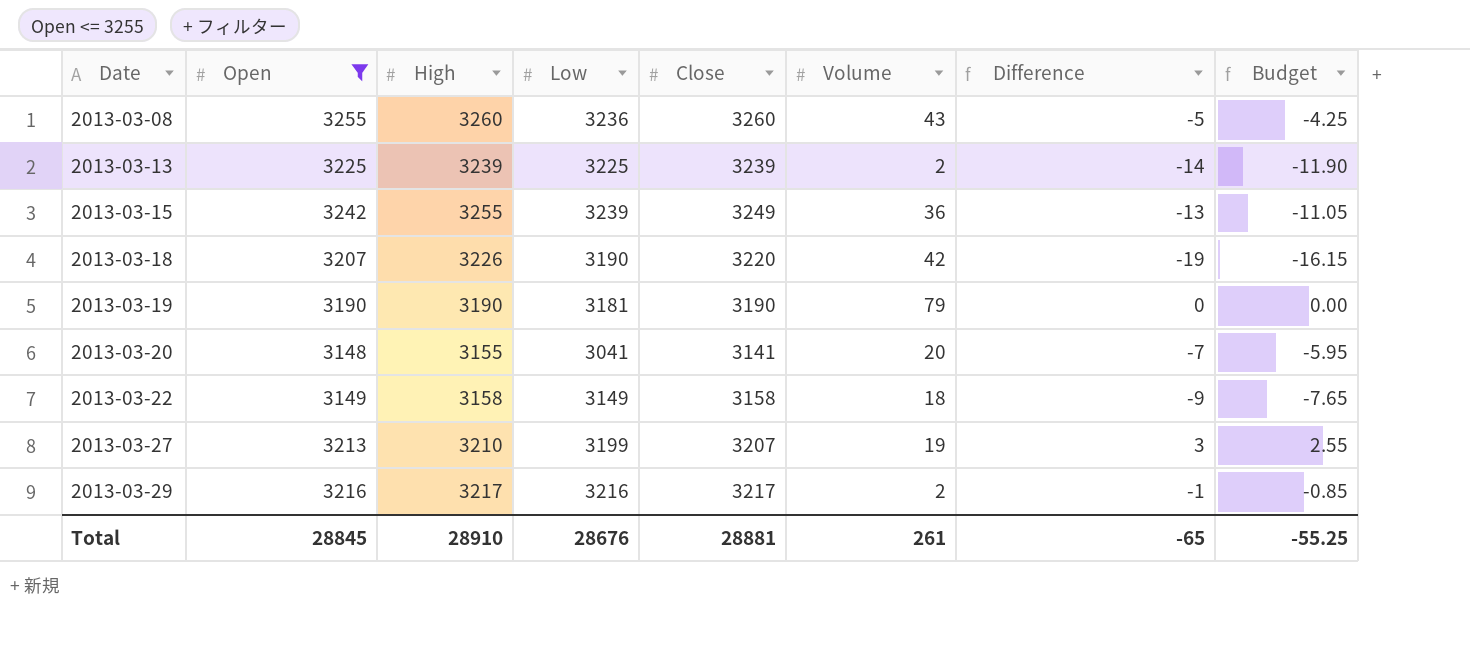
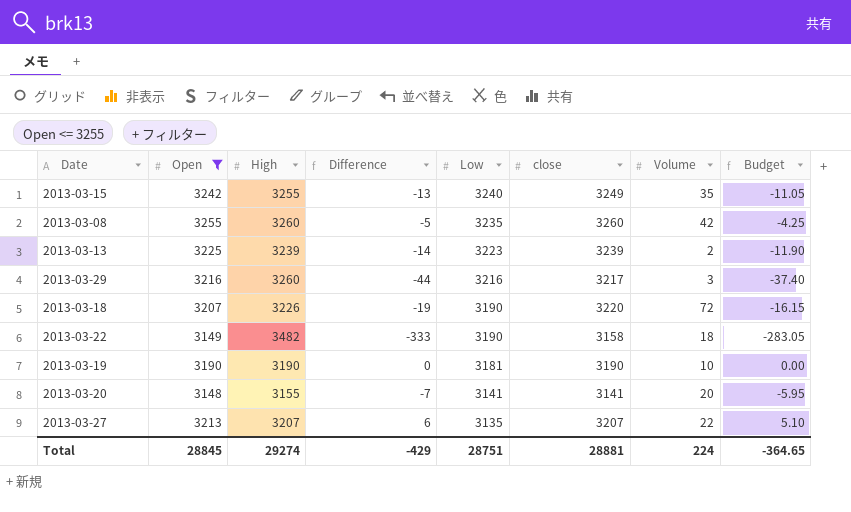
row order: Date ascending -> Low descending
column Difference | position: 7 -> 4
column name: Close -> close
2013-03-15 | Low: 3239 -> 3240
2013-03-15 | Volume: 36 -> 35
2013-03-08 | Low: 3236 -> 3235
2013-03-08 | Volume: 43 -> 42
2013-03-13 | Low: 3225 -> 3223
2013-03-29 | High: 3217 -> 3260
2013-03-29 | Difference: -1 -> -44
2013-03-29 | Volume: 2 -> 3
2013-03-29 | Budget: -0.85 -> -37.40
2013-03-18 | Volume: 42 -> 72
2013-03-22 | High: 3158 -> 3482
2013-03-22 | Difference: -9 -> -333
2013-03-22 | Low: 3149 -> 3190
2013-03-22 | Budget: -7.65 -> -283.05
2013-03-19 | Volume: 79 -> 10
2013-03-20 | Low: 3041 -> 3141
2013-03-27 | High: 3210 -> 3207
2013-03-27 | Difference: 3 -> 6
2013-03-27 | Low: 3199 -> 3135
2013-03-27 | Volume: 19 -> 22
2013-03-27 | Budget: 2.55 -> 5.10
Total | High: 28910 -> 29274
Total | Difference: -65 -> -429
Total | Low: 28676 -> 28751
Total | Volume: 261 -> 224
Total | Budget: -55.25 -> -364.65

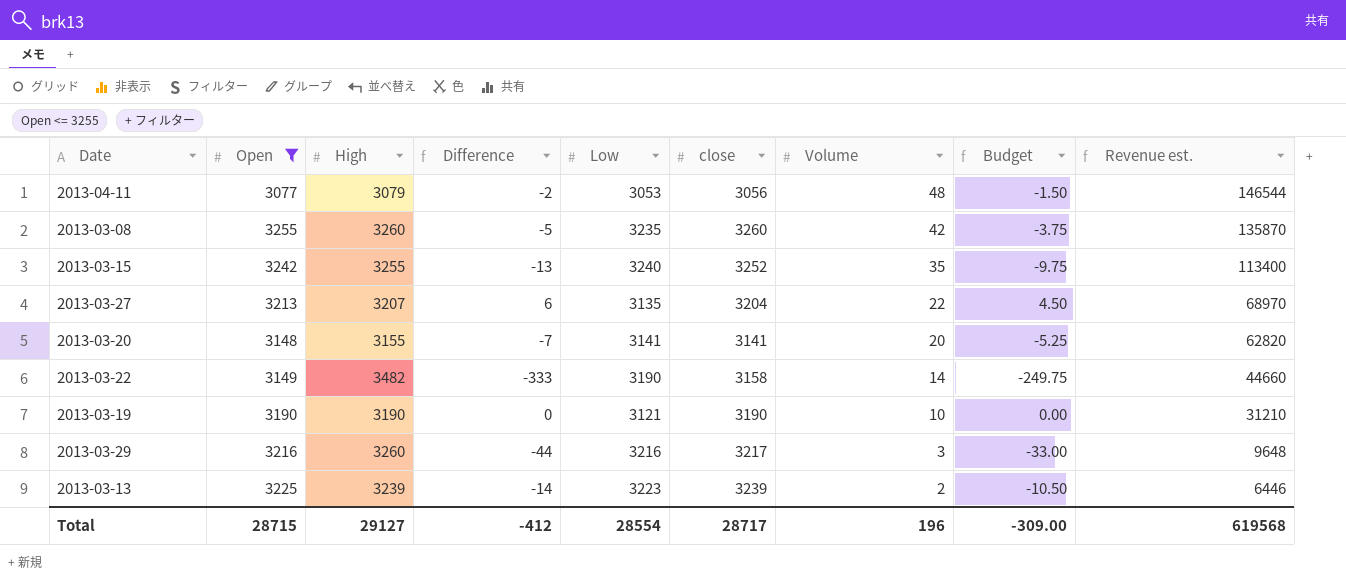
row order: Low descending -> Volume descending
column Budget | formula: [Difference] * 0.85 -> [Difference] * 0.75
column Revenue est. | formula: none -> [Low] * [Volume]
row 2013-03-18: 3207 | 3226 | -19 | 3190 | 3220 | 72 | -16.15 -> none
row 2013-04-11: none -> 3077 | 3079 | -2 | 3053 | 3056 | 48 | -1.50 | 146544
2013-03-15 | close: 3249 -> 3252
2013-03-27 | close: 3207 -> 3204
2013-03-22 | Volume: 18 -> 14
2013-03-19 | Low: 3181 -> 3121
Total | Open: 28845 -> 28715
Total | High: 29274 -> 29127
Total | Difference: -429 -> -412
Total | Low: 28751 -> 28554
Total | close: 28881 -> 28717
Total | Volume: 224 -> 196
Total | Budget: -364.65 -> -309.00

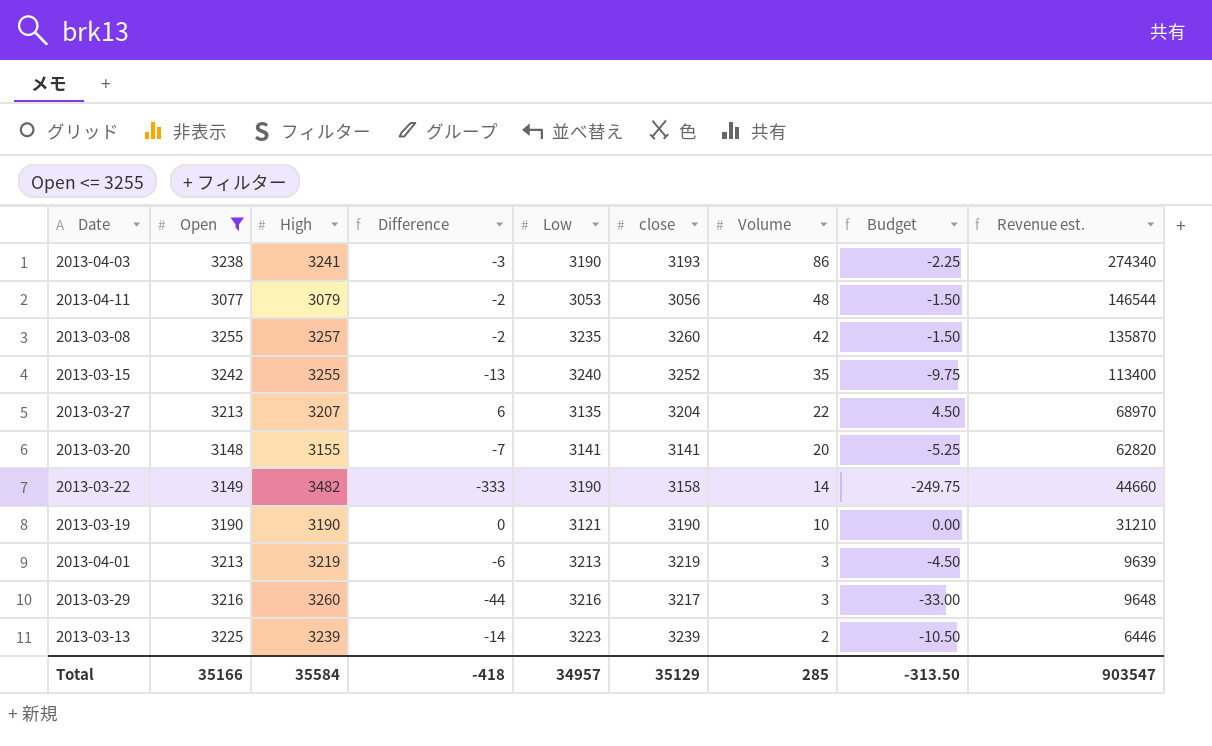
row 2013-04-03: none -> 3238 | 3241 | -3 | 3190 | 3193 | 86 | -2.25 | 274340
2013-03-08 | High: 3260 -> 3257
2013-03-08 | Difference: -5 -> -2
2013-03-08 | Budget: -3.75 -> -1.50
row 2013-04-01: none -> 3213 | 3219 | -6 | 3213 | 3219 | 3 | -4.50 | 9639
Total | Open: 28715 -> 35166
Total | High: 29127 -> 35584
Total | Difference: -412 -> -418
Total | Low: 28554 -> 34957
Total | close: 28717 -> 35129
Total | Volume: 196 -> 285
Total | Budget: -309.00 -> -313.50
Total | Revenue est.: 619568 -> 903547

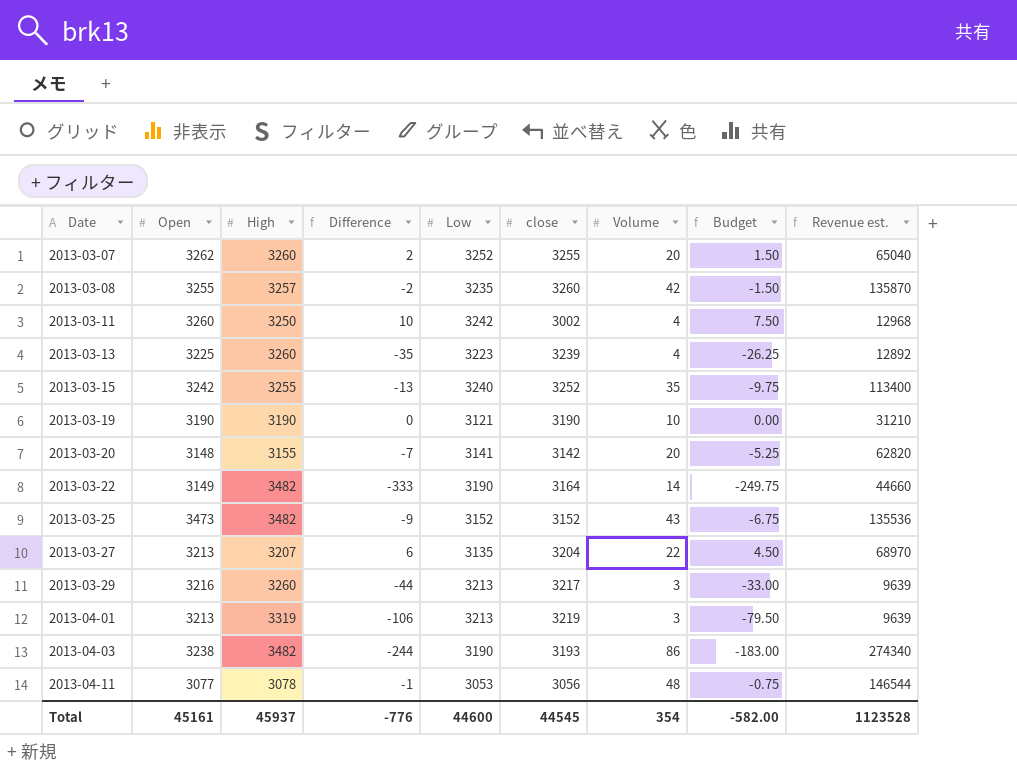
filter: Open <= 3255 -> none
row order: Volume descending -> Date ascending
2013-03-13 | High: 3239 -> 3260
2013-03-13 | Difference: -14 -> -35
2013-03-13 | Volume: 2 -> 4
2013-03-13 | Budget: -10.50 -> -26.25
2013-03-13 | Revenue est.: 6446 -> 12892
2013-03-20 | close: 3141 -> 3142
2013-03-22 | close: 3158 -> 3164
2013-03-29 | Low: 3216 -> 3213
2013-03-29 | Revenue est.: 9648 -> 9639
2013-04-01 | High: 3219 -> 3319
2013-04-01 | Difference: -6 -> -106
2013-04-01 | Budget: -4.50 -> -79.50
2013-04-03 | High: 3241 -> 3482
2013-04-03 | Difference: -3 -> -244
2013-04-03 | Budget: -2.25 -> -183.00
2013-04-11 | High: 3079 -> 3078
2013-04-11 | Difference: -2 -> -1
2013-04-11 | Budget: -1.50 -> -0.75
Total | Open: 35166 -> 45161
Total | High: 35584 -> 45937
Total | Difference: -418 -> -776
Total | Low: 34957 -> 44600
Total | close: 35129 -> 44545
Total | Volume: 285 -> 354
Total | Budget: -313.50 -> -582.00
Total | Revenue est.: 903547 -> 1123528

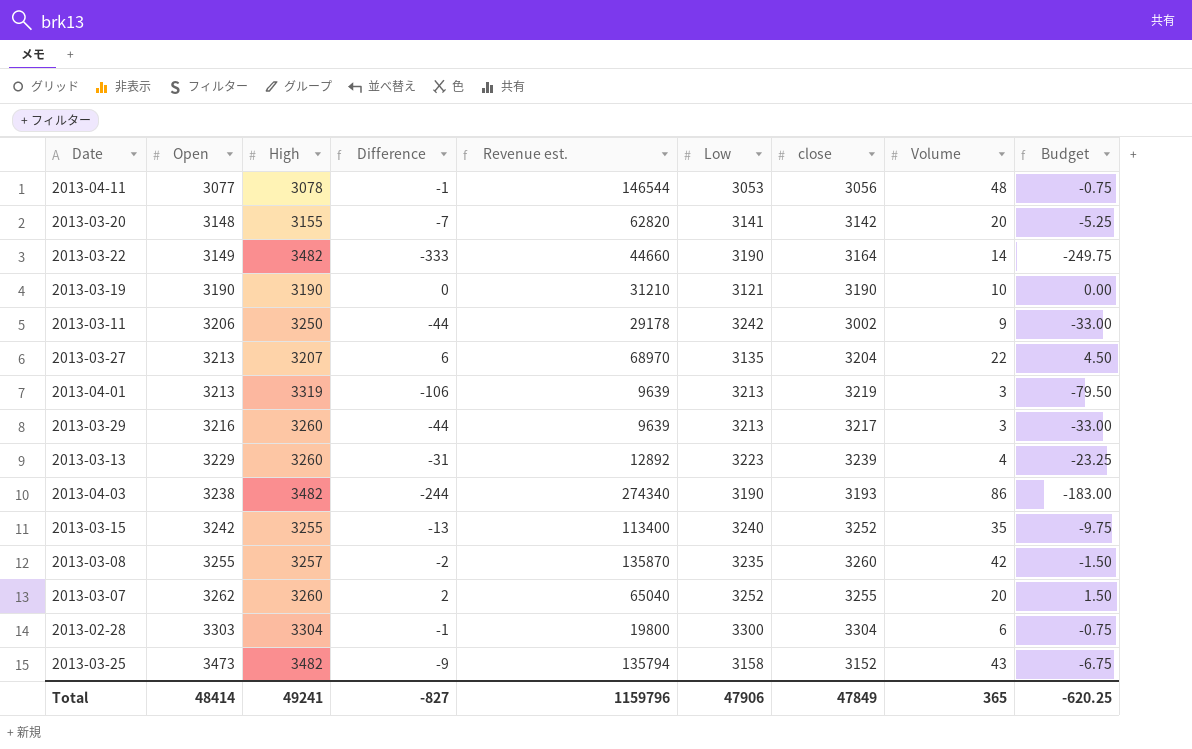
row order: Date ascending -> Open ascending
column Revenue est. | position: 9 -> 5
2013-03-11 | Open: 3260 -> 3206
2013-03-11 | Difference: 10 -> -44
2013-03-11 | Revenue est.: 12968 -> 29178
2013-03-11 | Volume: 4 -> 9
2013-03-11 | Budget: 7.50 -> -33.00
2013-03-13 | Open: 3225 -> 3229
2013-03-13 | Difference: -35 -> -31
2013-03-13 | Budget: -26.25 -> -23.25
row 2013-02-28: none -> 3303 | 3304 | -1 | 19800 | 3300 | 3304 | 6 | -0.75
2013-03-25 | Revenue est.: 135536 -> 135794
2013-03-25 | Low: 3152 -> 3158
Total | Open: 45161 -> 48414
Total | High: 45937 -> 49241
Total | Difference: -776 -> -827
Total | Revenue est.: 1123528 -> 1159796
Total | Low: 44600 -> 47906
Total | close: 44545 -> 47849
Total | Volume: 354 -> 365
Total | Budget: -582.00 -> -620.25

